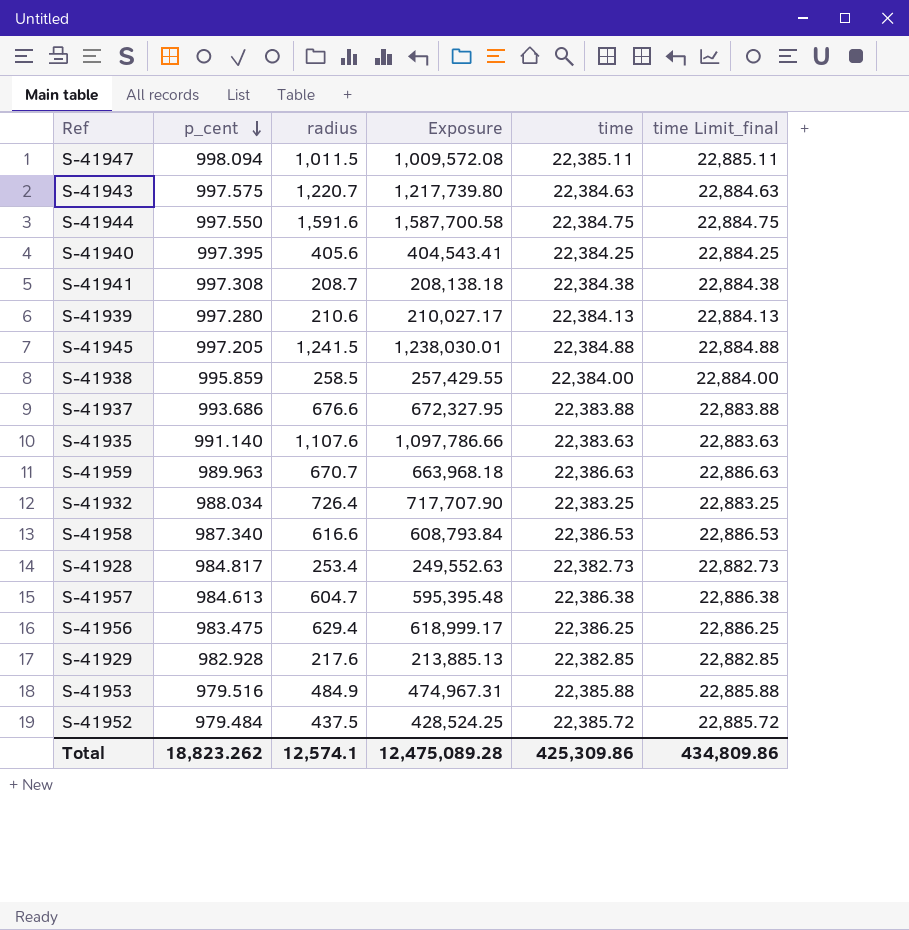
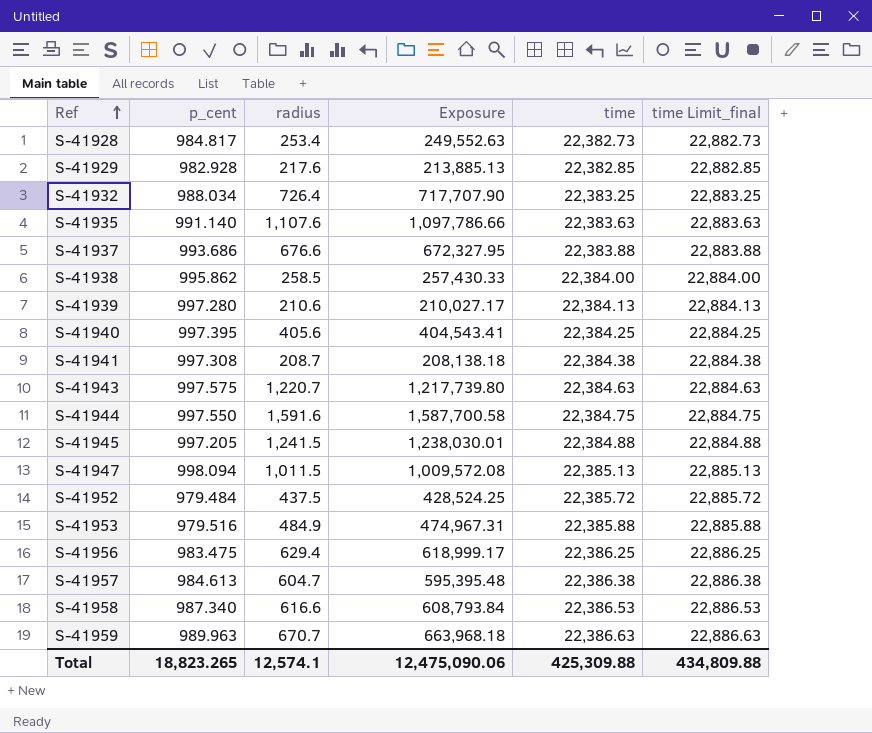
row order: p_cent descending -> Ref ascending
S-41938 | p_cent: 995.859 -> 995.862
S-41938 | Exposure: 257,429.55 -> 257,430.33
S-41947 | time: 22,385.11 -> 22,385.13
S-41947 | time Limit_final: 22,885.11 -> 22,885.13
Total | p_cent: 18,823.262 -> 18,823.265
Total | Exposure: 12,475,089.28 -> 12,475,090.06
Total | time: 425,309.86 -> 425,309.88
Total | time Limit_final: 434,809.86 -> 434,809.88

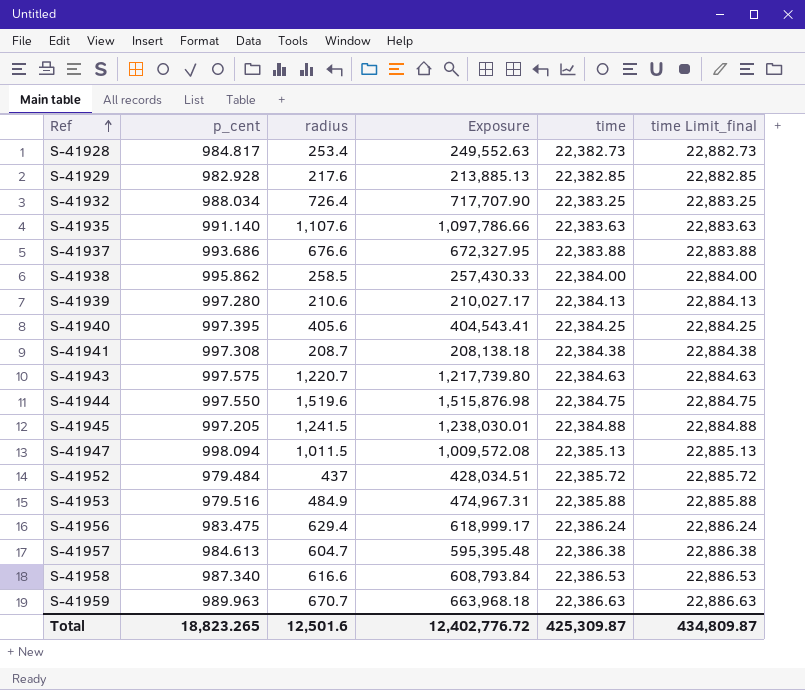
S-41944 | radius: 1,591.6 -> 1,519.6
S-41944 | Exposure: 1,587,700.58 -> 1,515,876.98
S-41952 | radius: 437.5 -> 437
S-41952 | Exposure: 428,524.25 -> 428,034.51
S-41956 | time: 22,386.25 -> 22,386.24
S-41956 | time Limit_final: 22,886.25 -> 22,886.24
Total | radius: 12,574.1 -> 12,501.6
Total | Exposure: 12,475,090.06 -> 12,402,776.72
Total | time: 425,309.88 -> 425,309.87
Total | time Limit_final: 434,809.88 -> 434,809.87

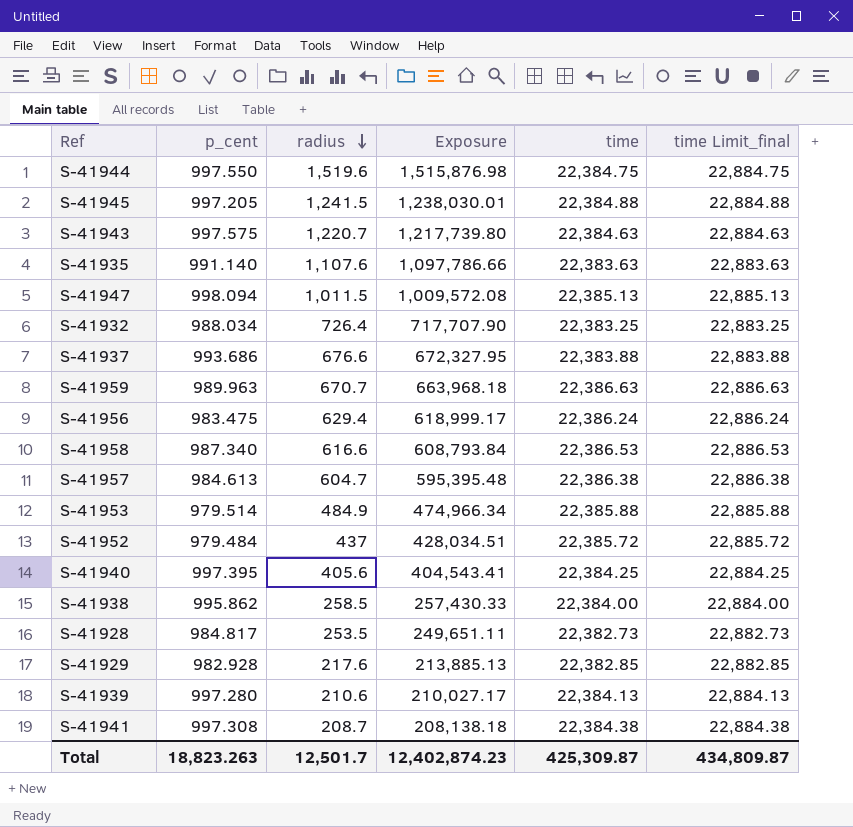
row order: Ref ascending -> radius descending
S-41953 | p_cent: 979.516 -> 979.514
S-41953 | Exposure: 474,967.31 -> 474,966.34
S-41928 | radius: 253.4 -> 253.5
S-41928 | Exposure: 249,552.63 -> 249,651.11
Total | p_cent: 18,823.265 -> 18,823.263
Total | radius: 12,501.6 -> 12,501.7
Total | Exposure: 12,402,776.72 -> 12,402,874.23

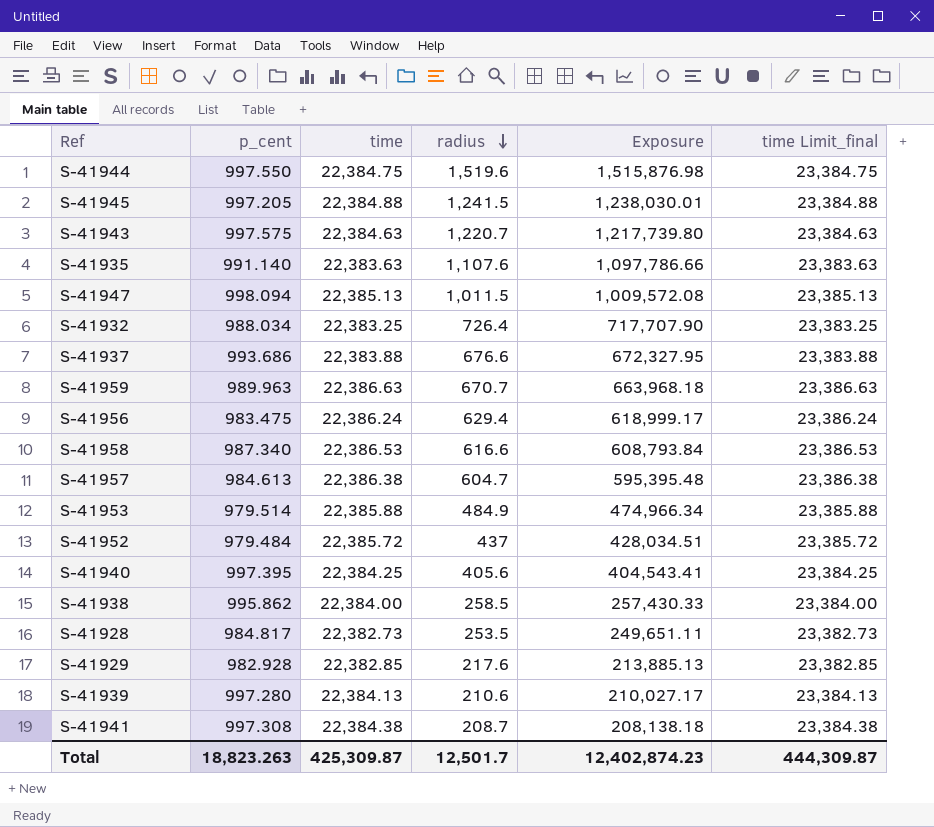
column time | position: 5 -> 3
column time Limit_final | formula: [time] + 500 -> [time] + 1000
Total | time Limit_final: 434,809.87 -> 444,309.87

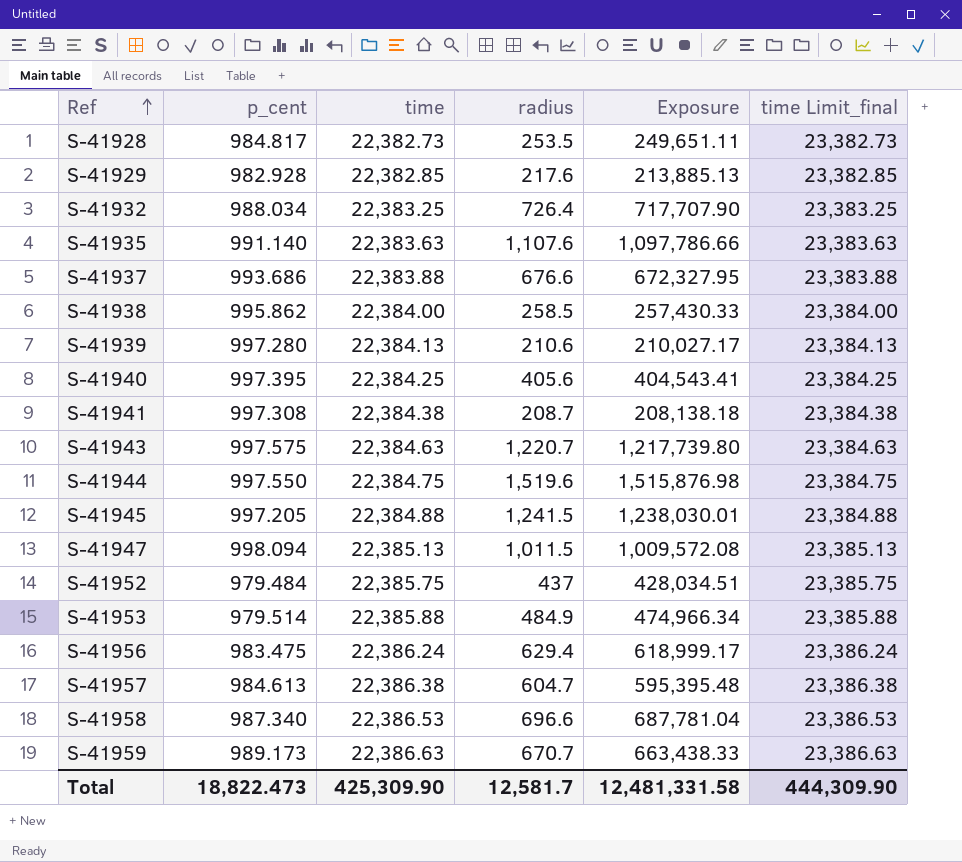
row order: radius descending -> Ref ascending
S-41952 | time: 22,385.72 -> 22,385.75
S-41952 | time Limit_final: 23,385.72 -> 23,385.75
S-41958 | radius: 616.6 -> 696.6
S-41958 | Exposure: 608,793.84 -> 687,781.04
S-41959 | p_cent: 989.963 -> 989.173
S-41959 | Exposure: 663,968.18 -> 663,438.33
Total | p_cent: 18,823.263 -> 18,822.473
Total | time: 425,309.87 -> 425,309.90
Total | radius: 12,501.7 -> 12,581.7
Total | Exposure: 12,402,874.23 -> 12,481,331.58
Total | time Limit_final: 444,309.87 -> 444,309.90

